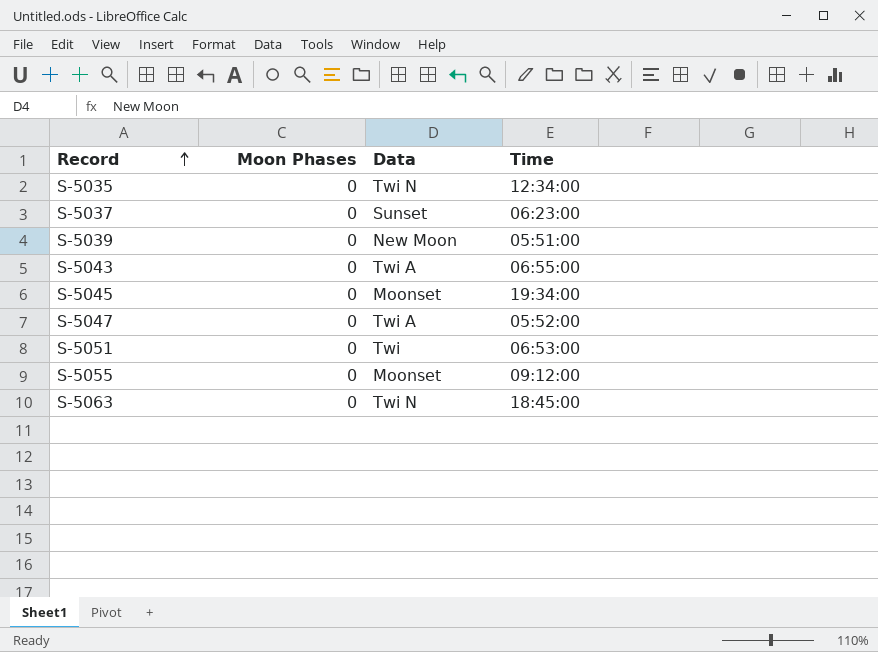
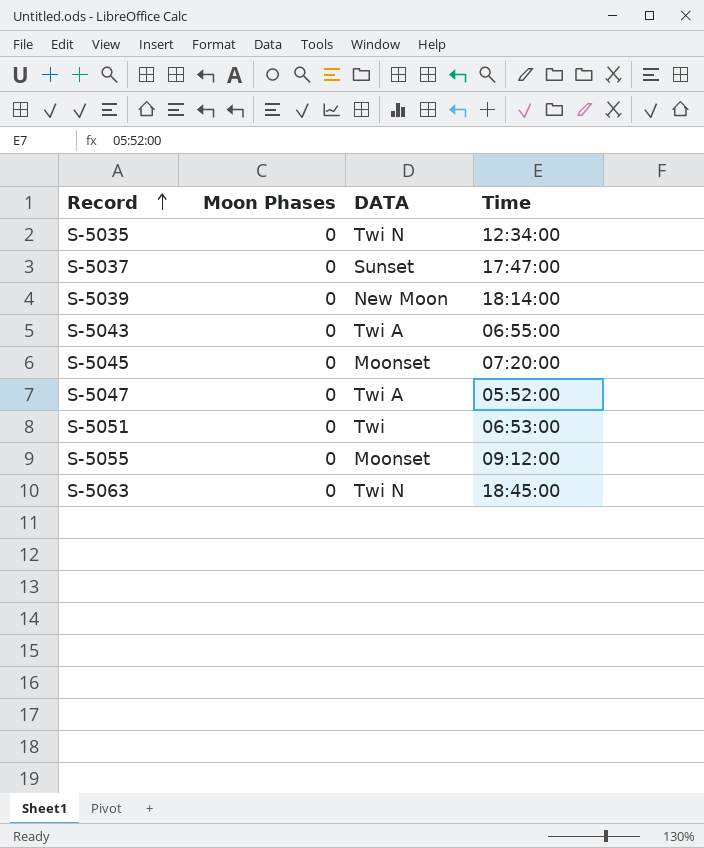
column name: Data -> DATA
S-5037 | Time: 06:23:00 -> 17:47:00
S-5039 | Time: 05:51:00 -> 18:14:00
S-5045 | Time: 19:34:00 -> 07:20:00

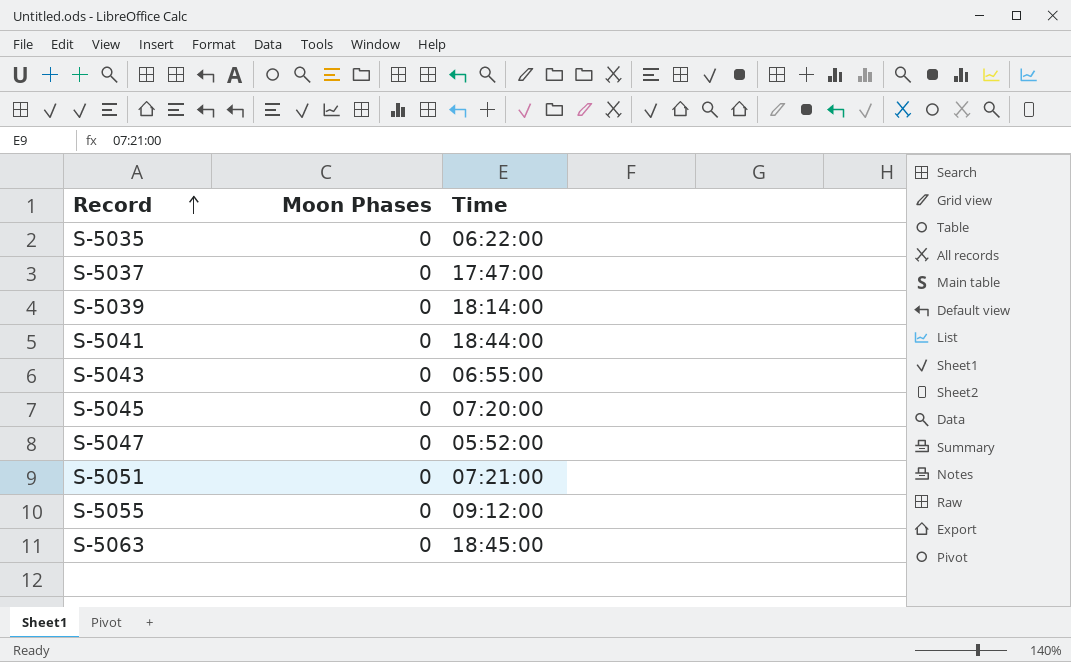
column DATA | position: 3 -> none
S-5035 | Time: 12:34:00 -> 06:22:00
row S-5041: none -> 0 | 18:44:00
S-5051 | Time: 06:53:00 -> 07:21:00

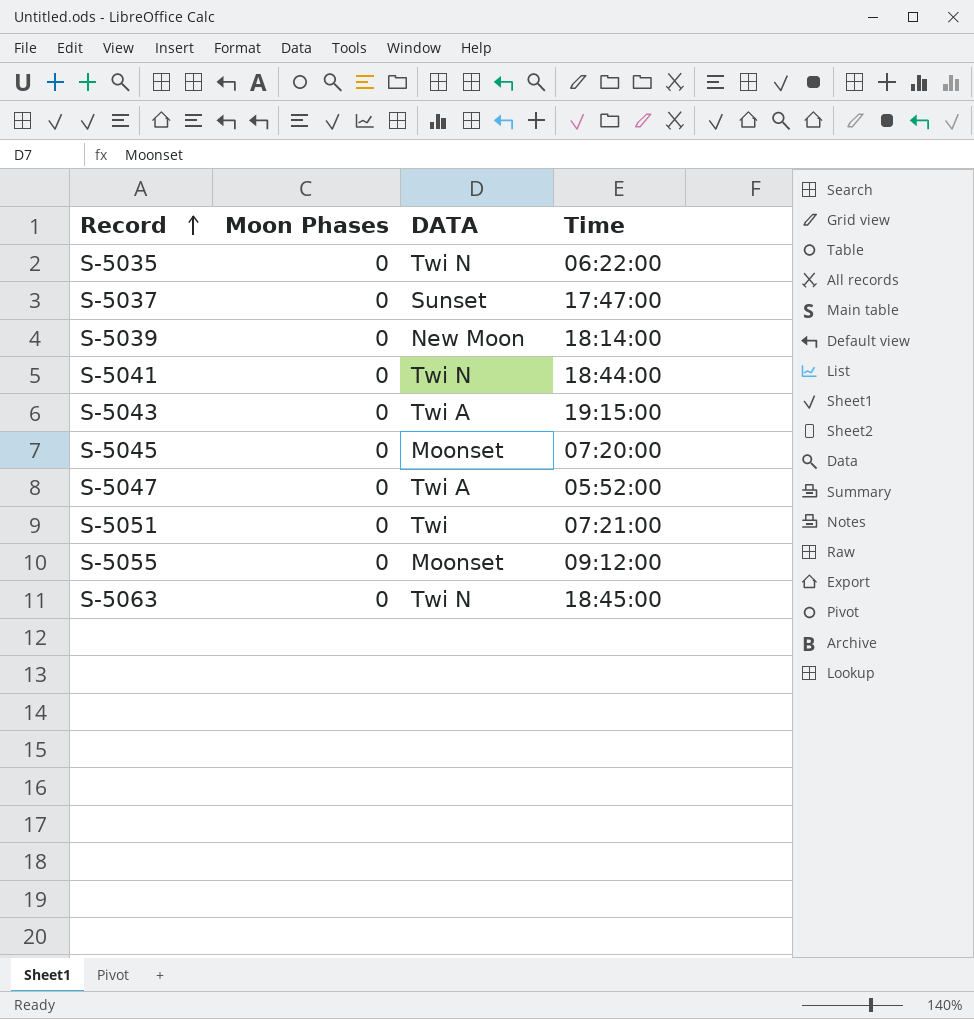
column DATA | position: none -> 3
S-5043 | Time: 06:55:00 -> 19:15:00

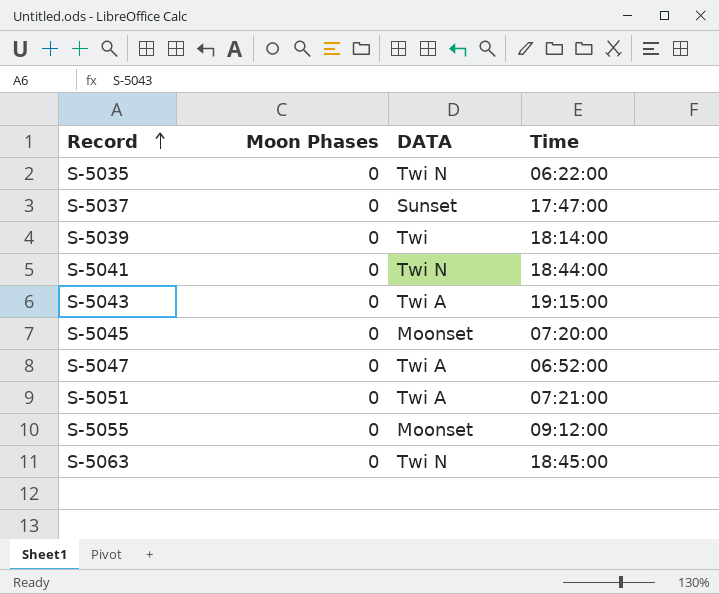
S-5039 | DATA: New Moon -> Twi
S-5047 | Time: 05:52:00 -> 06:52:00
S-5051 | DATA: Twi -> Twi A

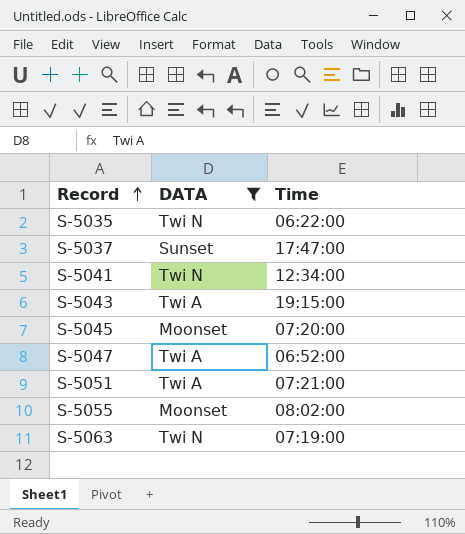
filter: none -> DATA != Twi
column Moon Phases | position: 2 -> none
S-5041 | Time: 18:44:00 -> 12:34:00
S-5055 | Time: 09:12:00 -> 08:02:00
S-5063 | Time: 18:45:00 -> 07:19:00

